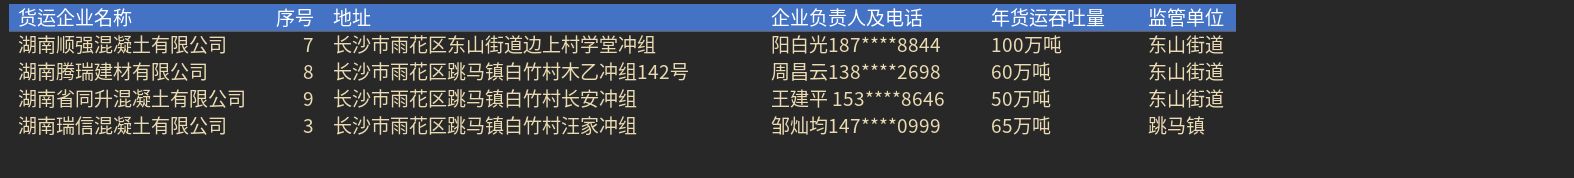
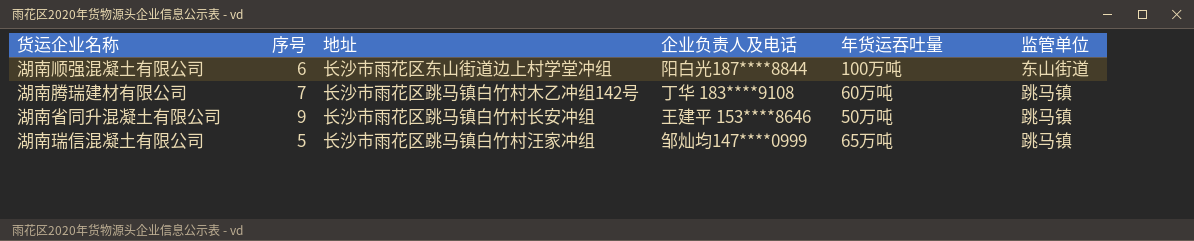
湖南顺强混凝土有限公司 | 序号: 7 -> 6
湖南腾瑞建材有限公司 | 序号: 8 -> 7
湖南腾瑞建材有限公司 | 企业负责人及电话: 周昌云138****2698 -> 丁华 183****9108
湖南腾瑞建材有限公司 | 监管单位: 东山街道 -> 跳马镇
湖南省同升混凝土有限公司 | 监管单位: 东山街道 -> 跳马镇
湖南瑞信混凝土有限公司 | 序号: 3 -> 5

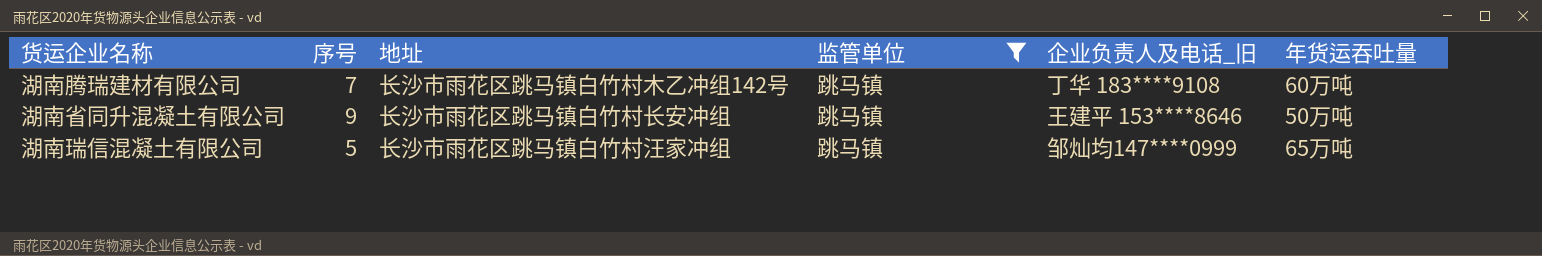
filter: none -> 监管单位 = 跳马镇
column 监管单位 | position: 6 -> 4
column name: 企业负责人及电话 -> 企业负责人及电话_旧

